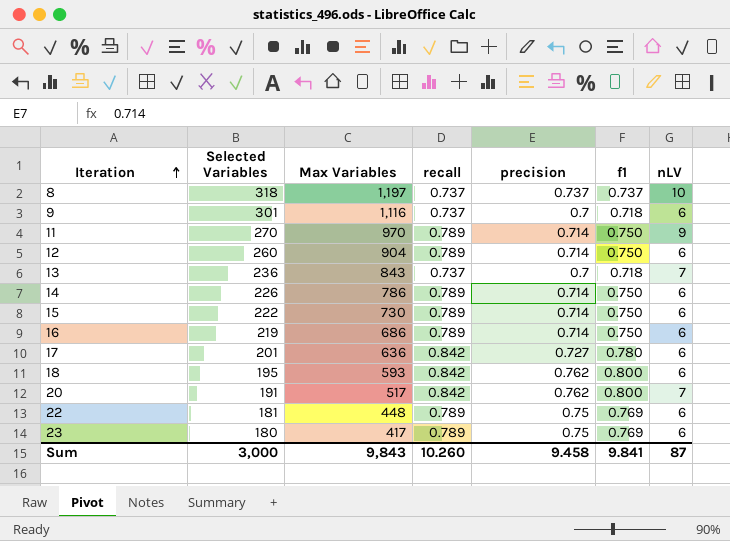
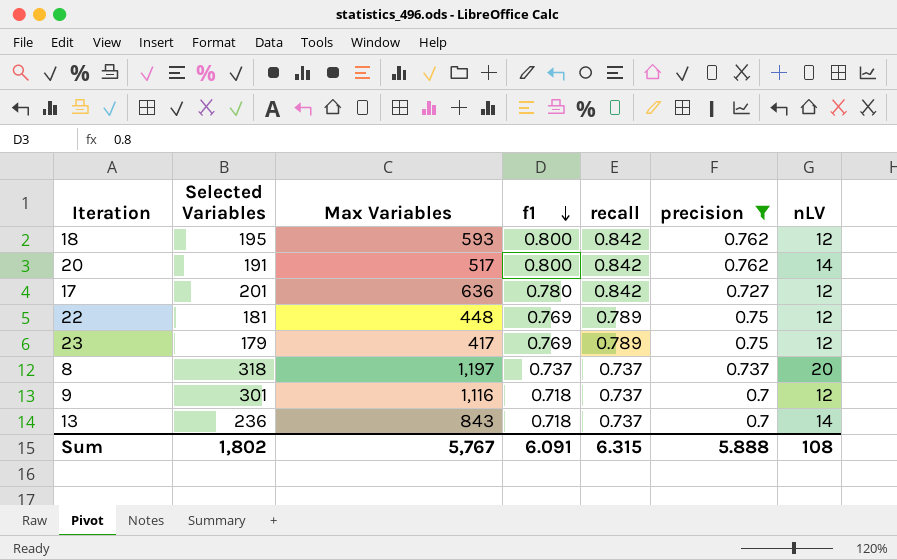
filter: none -> precision != 0.714
row order: Iteration ascending -> f1 descending
column f1 | position: 6 -> 4
18 | nLV: 6 -> 12
20 | nLV: 7 -> 14
17 | nLV: 6 -> 12
22 | nLV: 6 -> 12
23 | Selected Variables: 180 -> 179
23 | nLV: 6 -> 12
8 | nLV: 10 -> 20
9 | nLV: 6 -> 12
13 | nLV: 7 -> 14
Sum | Selected Variables: 3,000 -> 1,802
Sum | Max Variables: 9,843 -> 5,767
Sum | f1: 9.841 -> 6.091
Sum | recall: 10.260 -> 6.315
Sum | precision: 9.458 -> 5.888
Sum | nLV: 87 -> 108

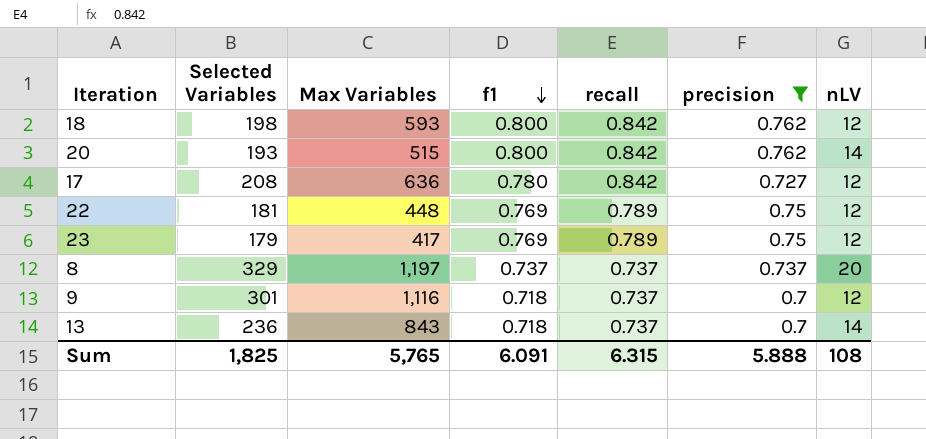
18 | Selected Variables: 195 -> 198
20 | Selected Variables: 191 -> 193
20 | Max Variables: 517 -> 515
17 | Selected Variables: 201 -> 208
8 | Selected Variables: 318 -> 329
Sum | Selected Variables: 1,802 -> 1,825
Sum | Max Variables: 5,767 -> 5,765

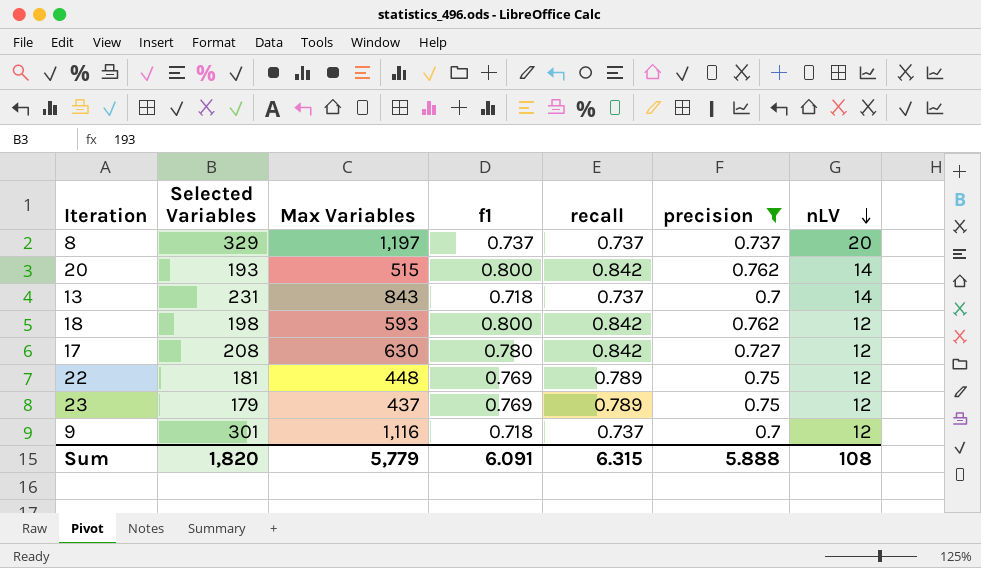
row order: f1 descending -> nLV descending
13 | Selected Variables: 236 -> 231
17 | Max Variables: 636 -> 630
23 | Max Variables: 417 -> 437
Sum | Selected Variables: 1,825 -> 1,820
Sum | Max Variables: 5,765 -> 5,779

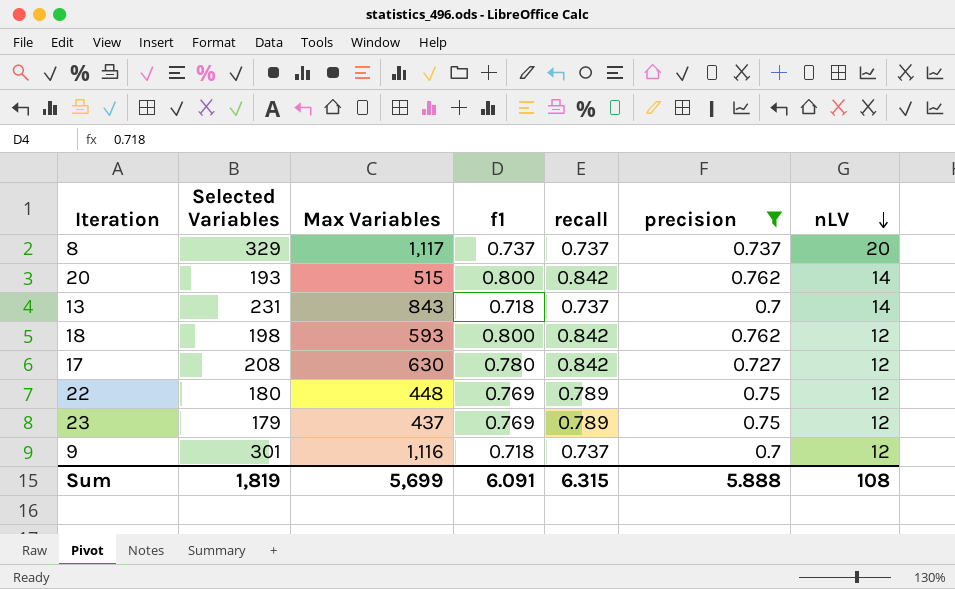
8 | Max Variables: 1,197 -> 1,117
22 | Selected Variables: 181 -> 180
Sum | Selected Variables: 1,820 -> 1,819
Sum | Max Variables: 5,779 -> 5,699

